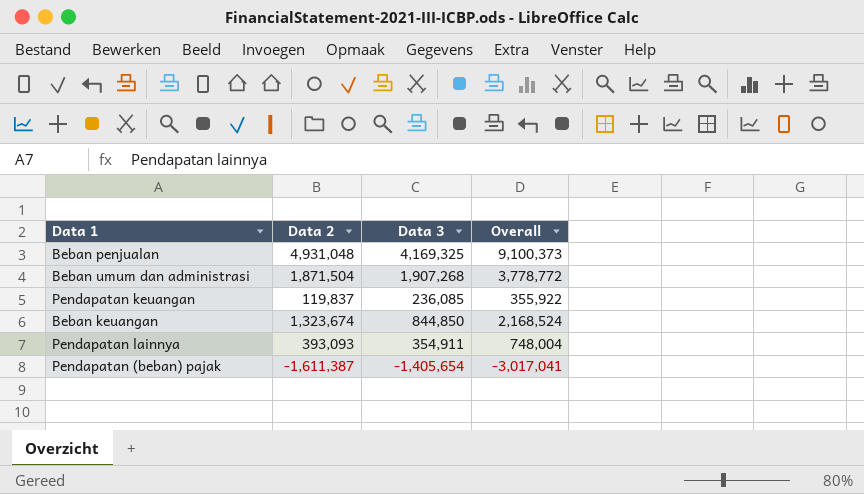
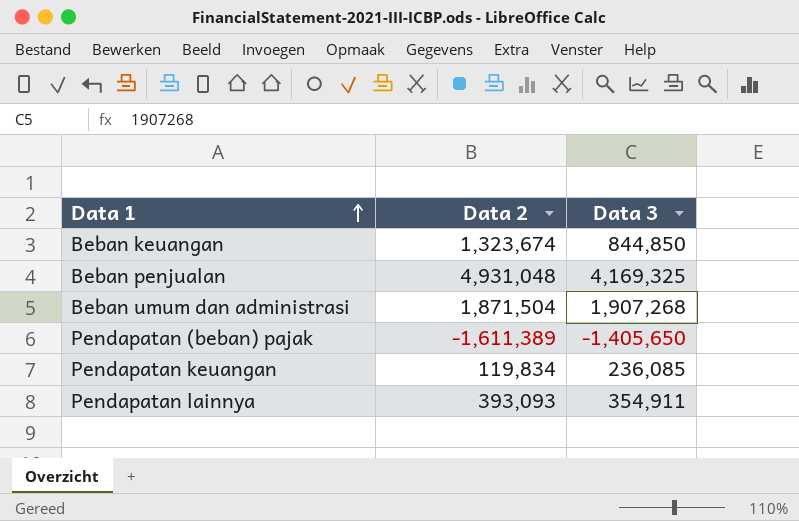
row order: none -> Data 1 ascending
column Overall | formula: [Data 2] + [Data 3] -> none
Pendapatan (beban) pajak | Data 2: -1,611,387 -> -1,611,389
Pendapatan (beban) pajak | Data 3: -1,405,654 -> -1,405,650
Pendapatan keuangan | Data 2: 119,837 -> 119,834

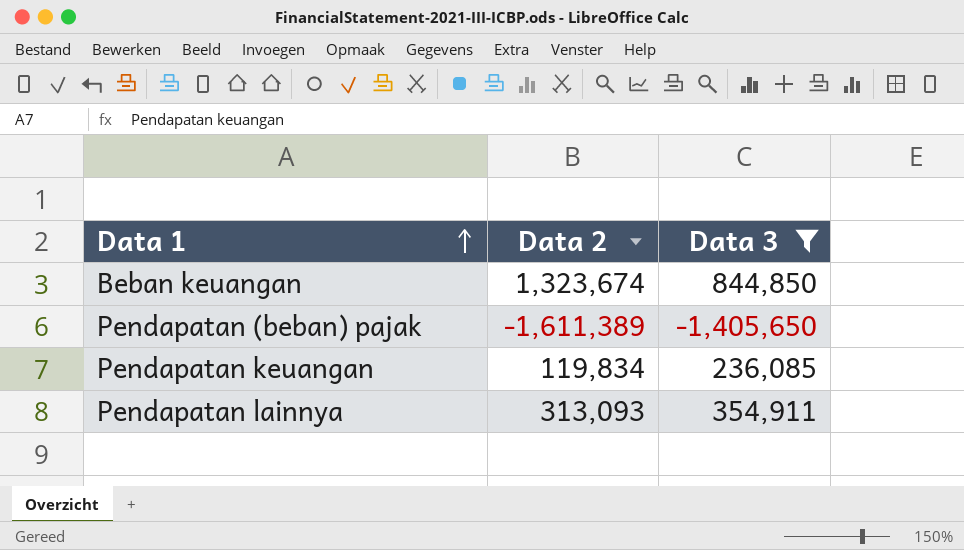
filter: none -> Data 3 <= 844,850
Pendapatan lainnya | Data 2: 393,093 -> 313,093

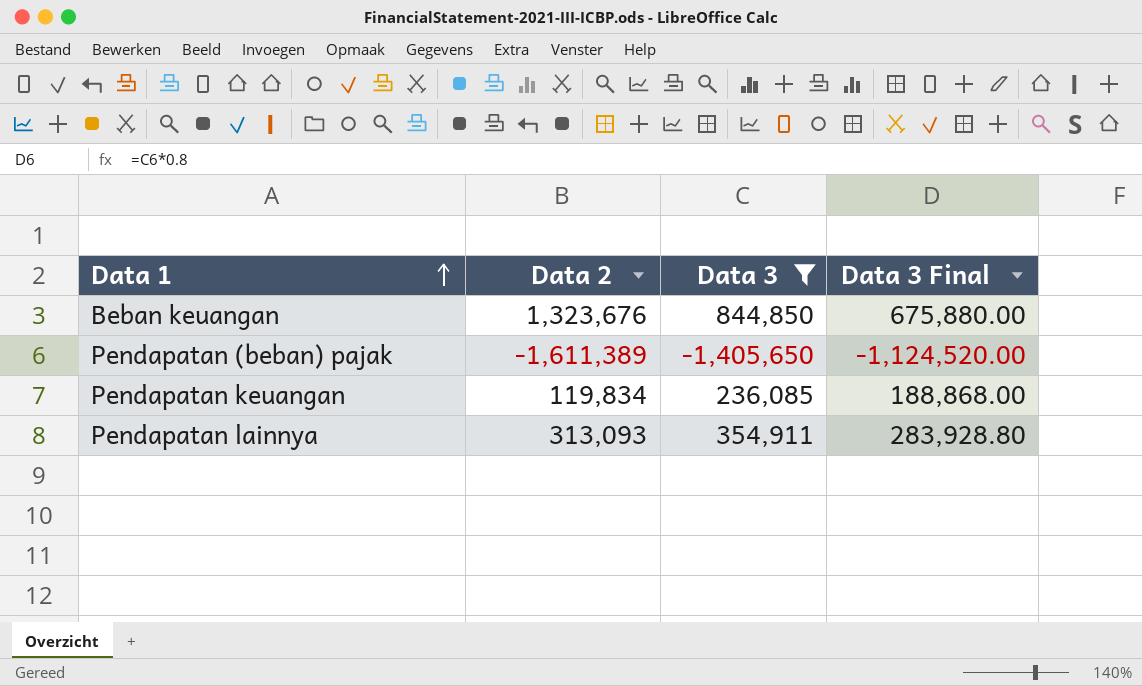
column Data 3 Final | formula: none -> [Data 3] * 0.8
Beban keuangan | Data 2: 1,323,674 -> 1,323,676

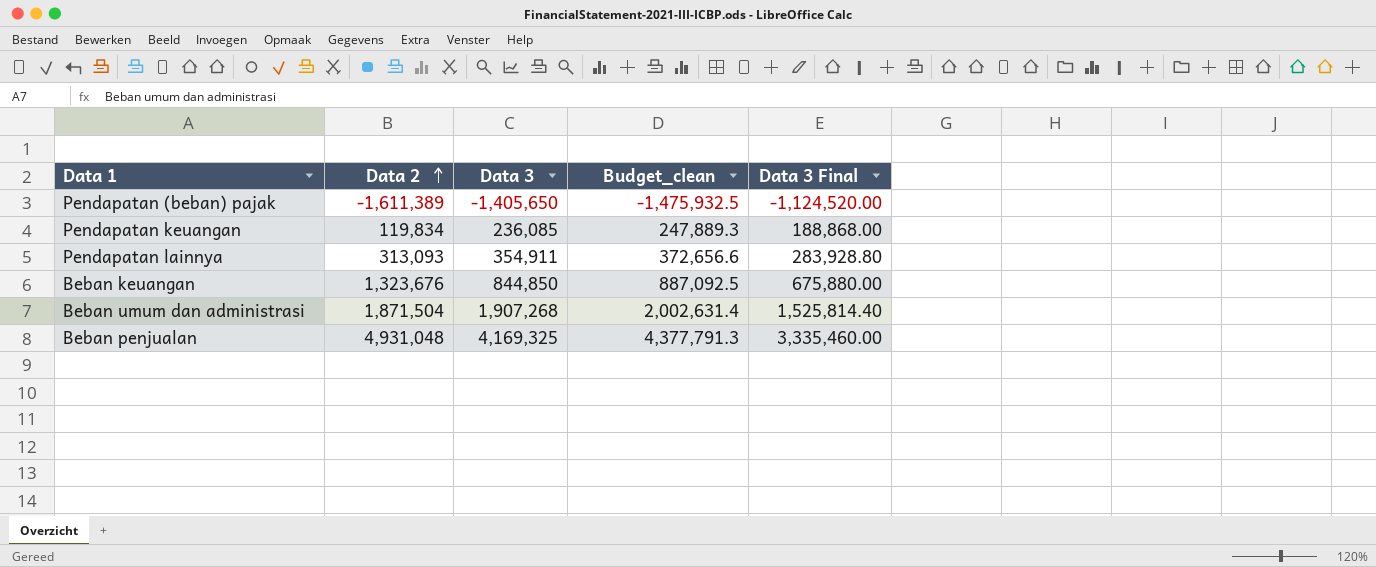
filter: Data 3 <= 844,850 -> none
row order: Data 1 ascending -> Data 2 ascending
column Budget_clean | formula: none -> [Data 3] * 1.05

